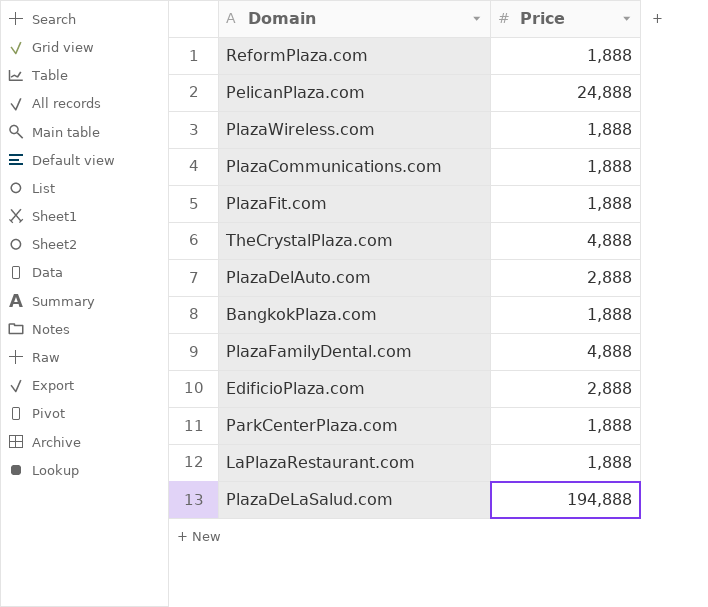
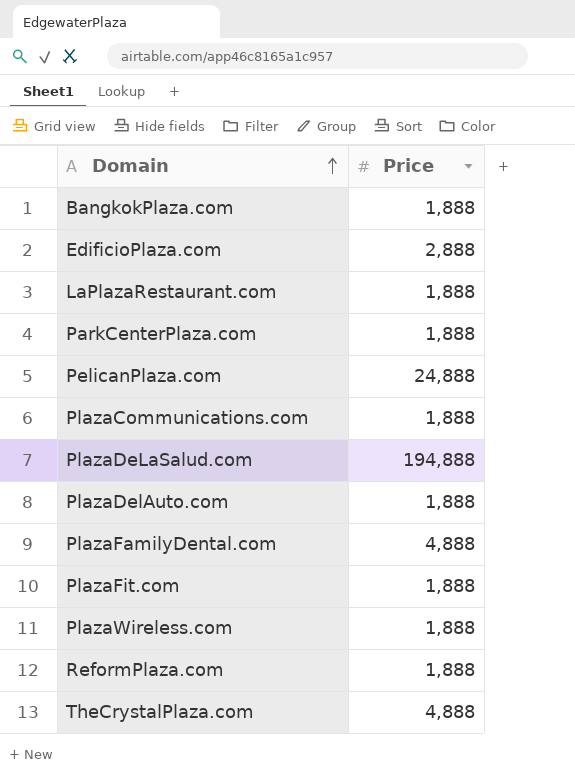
row order: none -> Domain ascending
PlazaDelAuto.com | Price: 2,888 -> 1,888

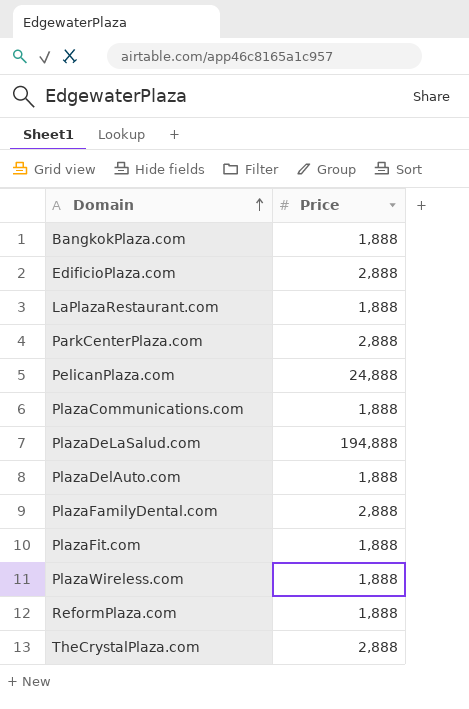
ParkCenterPlaza.com | Price: 1,888 -> 2,888
PlazaFamilyDental.com | Price: 4,888 -> 2,888
TheCrystalPlaza.com | Price: 4,888 -> 2,888

